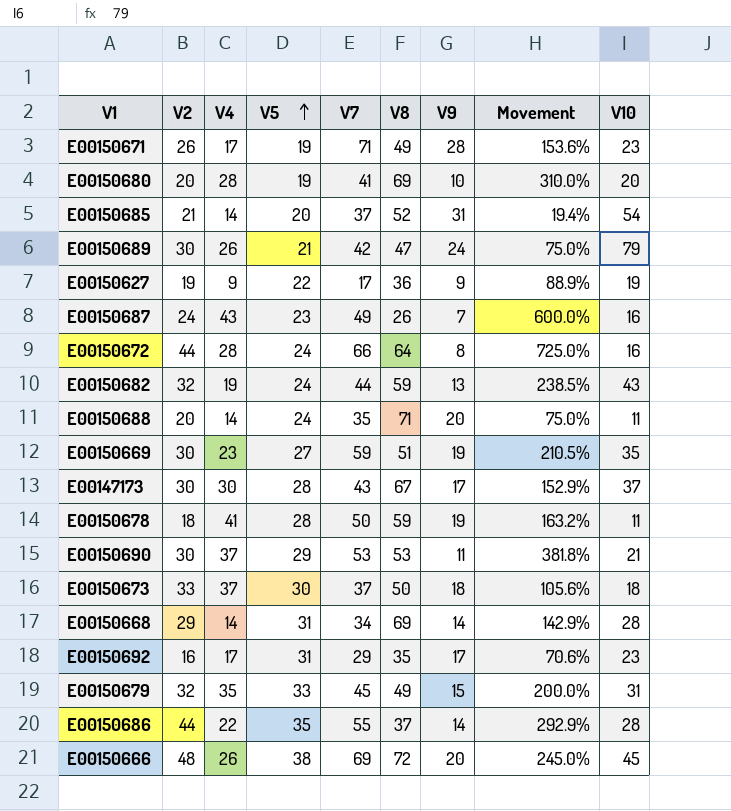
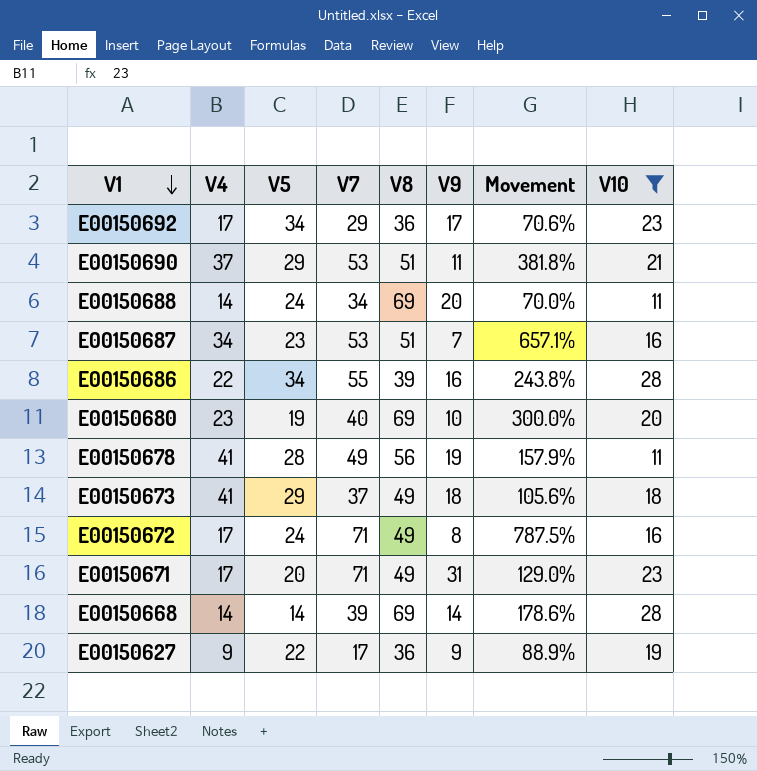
filter: none -> V10 <= 28
row order: V5 ascending -> V1 descending
column V2 | position: 2 -> none
E00150692 | V5: 31 -> 34
E00150692 | V8: 35 -> 36
E00150690 | V8: 53 -> 51
E00150688 | V7: 35 -> 34
E00150688 | V8: 71 -> 69
E00150688 | Movement: 75.0% -> 70.0%
E00150687 | V4: 43 -> 34
E00150687 | V7: 49 -> 53
E00150687 | V8: 26 -> 51
E00150687 | Movement: 600.0% -> 657.1%
E00150686 | V5: 35 -> 34
E00150686 | V8: 37 -> 39
E00150686 | V9: 14 -> 16
E00150686 | Movement: 292.9% -> 243.8%
E00150680 | V4: 28 -> 23
E00150680 | V7: 41 -> 40
E00150680 | Movement: 310.0% -> 300.0%
E00150678 | V7: 50 -> 49
E00150678 | V8: 59 -> 56
E00150678 | Movement: 163.2% -> 157.9%
E00150673 | V4: 37 -> 41
E00150673 | V5: 30 -> 29
E00150673 | V8: 50 -> 49
E00150672 | V4: 28 -> 17
E00150672 | V7: 66 -> 71
E00150672 | V8: 64 -> 49
E00150672 | Movement: 725.0% -> 787.5%
E00150671 | V5: 19 -> 20
E00150671 | V9: 28 -> 31
E00150671 | Movement: 153.6% -> 129.0%
E00150668 | V5: 31 -> 14
E00150668 | V7: 34 -> 39
E00150668 | Movement: 142.9% -> 178.6%

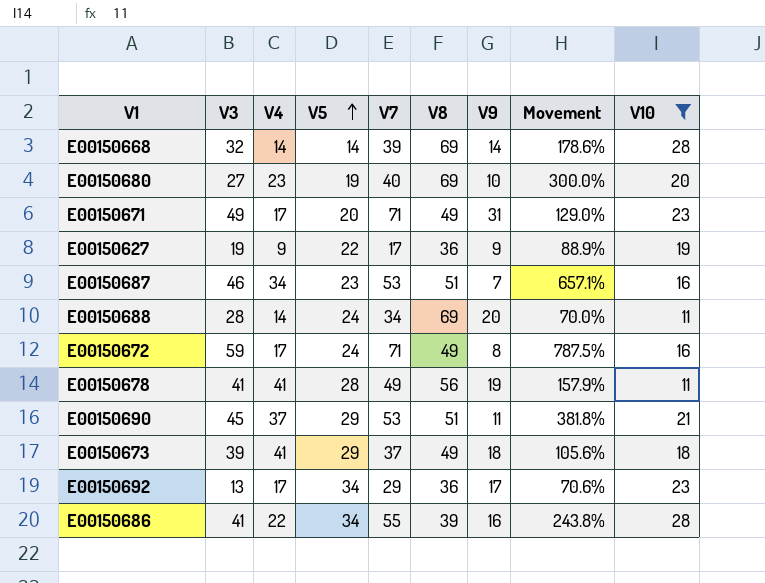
row order: V1 descending -> V5 ascending
column V3 | position: none -> 2

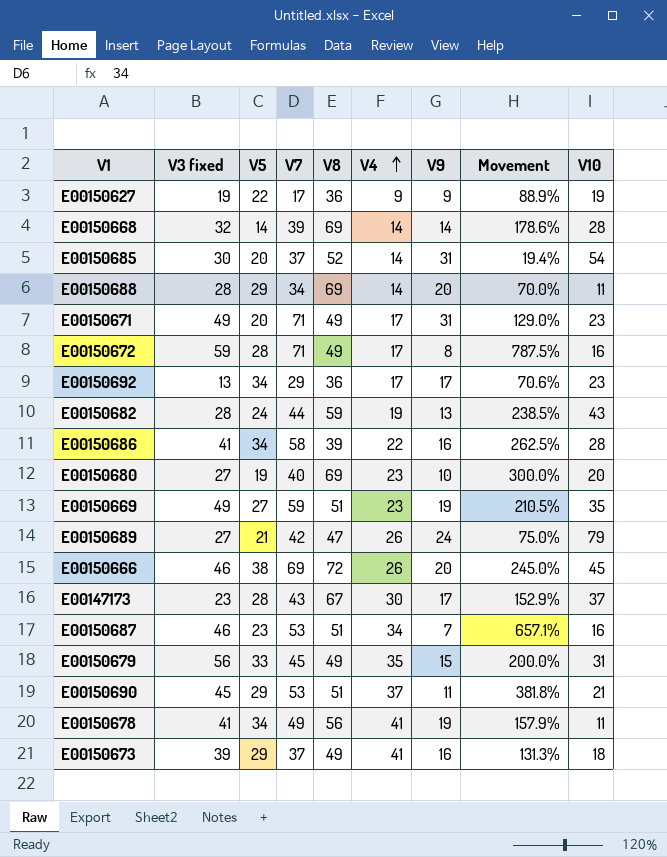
filter: V10 <= 28 -> none
row order: V5 ascending -> V4 ascending
column name: V3 -> V3 fixed
column V4 | position: 3 -> 6
E00150688 | V5: 24 -> 29
E00150672 | V5: 24 -> 28
E00150686 | V7: 55 -> 58
E00150686 | Movement: 243.8% -> 262.5%
E00150678 | V5: 28 -> 34
E00150673 | V9: 18 -> 16
E00150673 | Movement: 105.6% -> 131.3%

